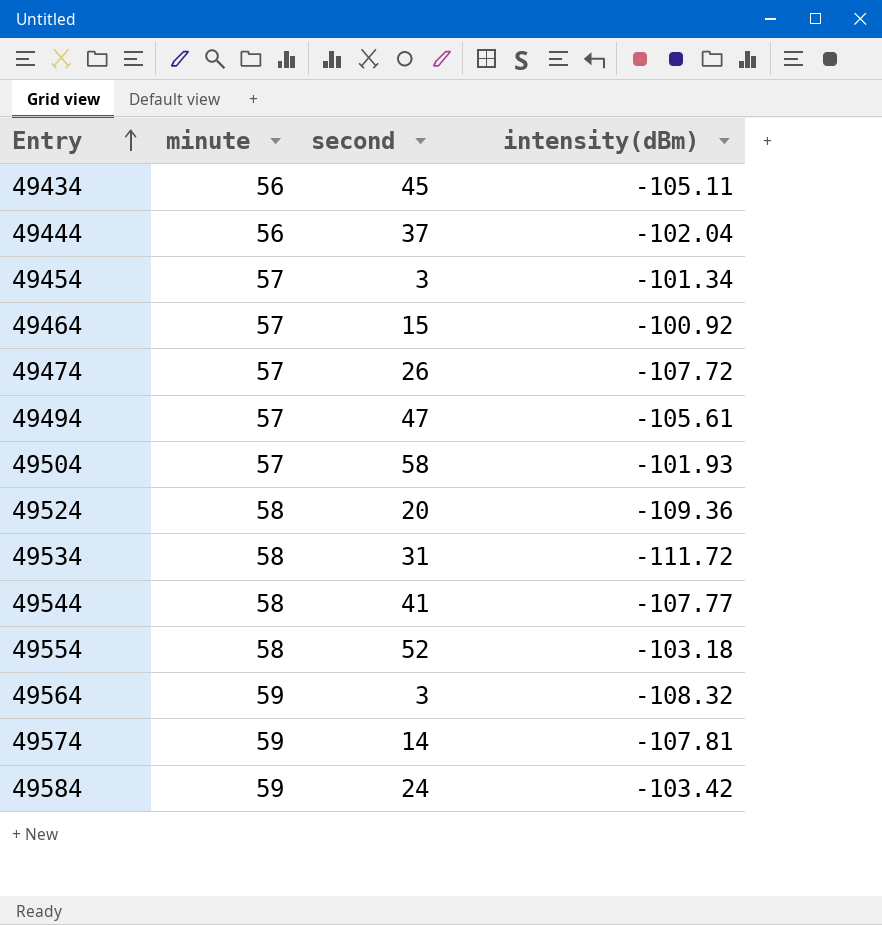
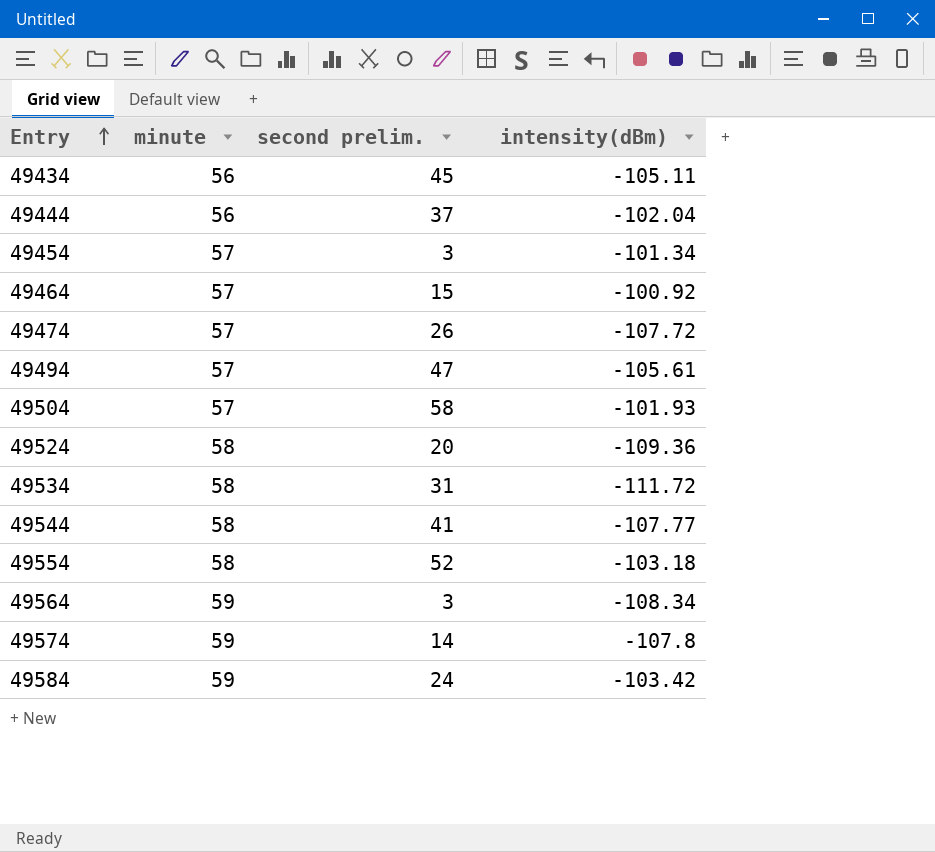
column name: second -> second prelim.
49564 | intensity(dBm): -108.32 -> -108.34
49574 | intensity(dBm): -107.81 -> -107.8

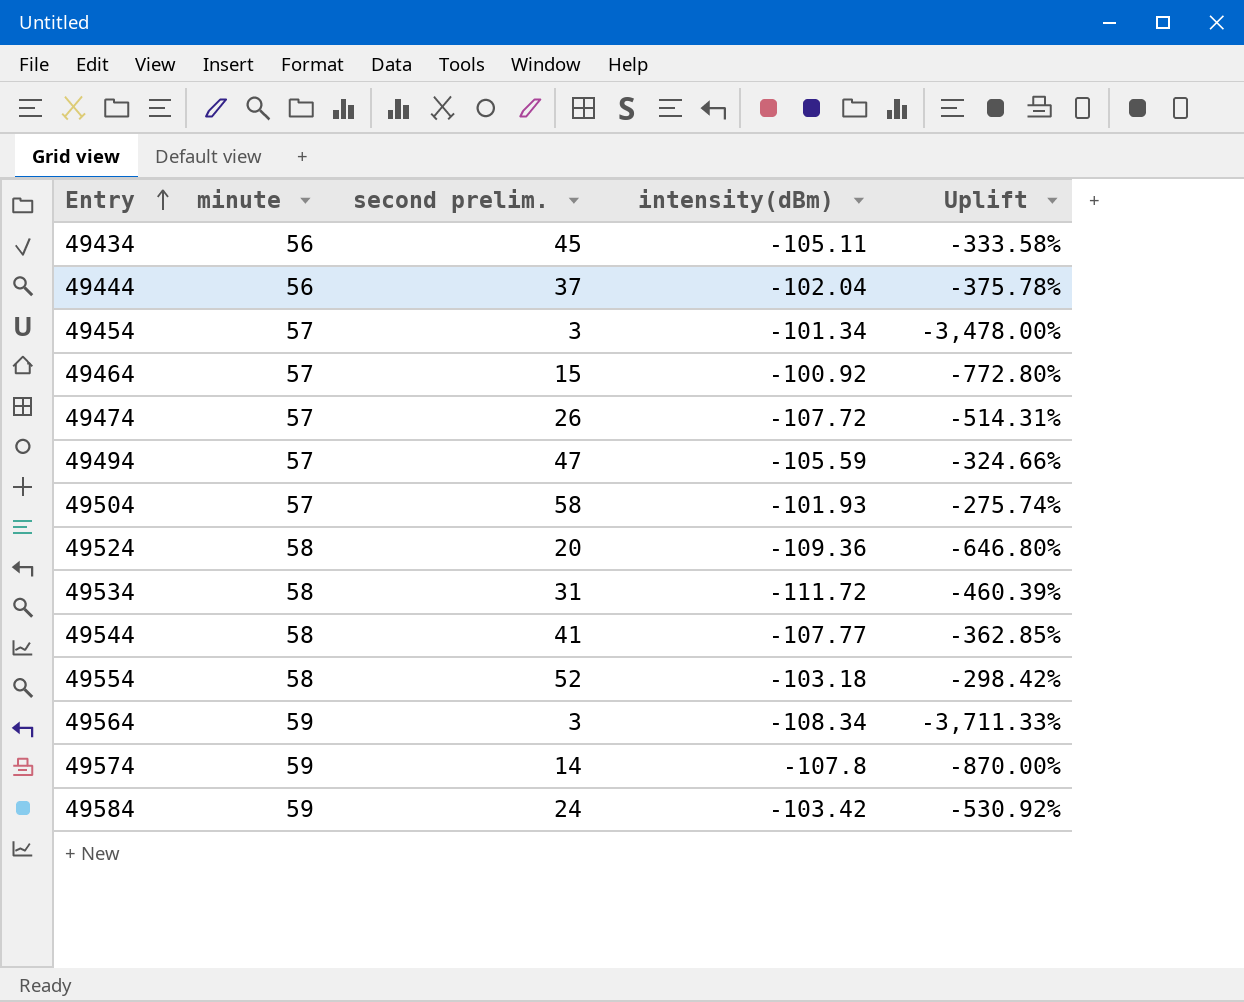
column Uplift | formula: none -> ([intensity(dBm)] - [second prelim.]) / [second prelim.]
49494 | intensity(dBm): -105.61 -> -105.59

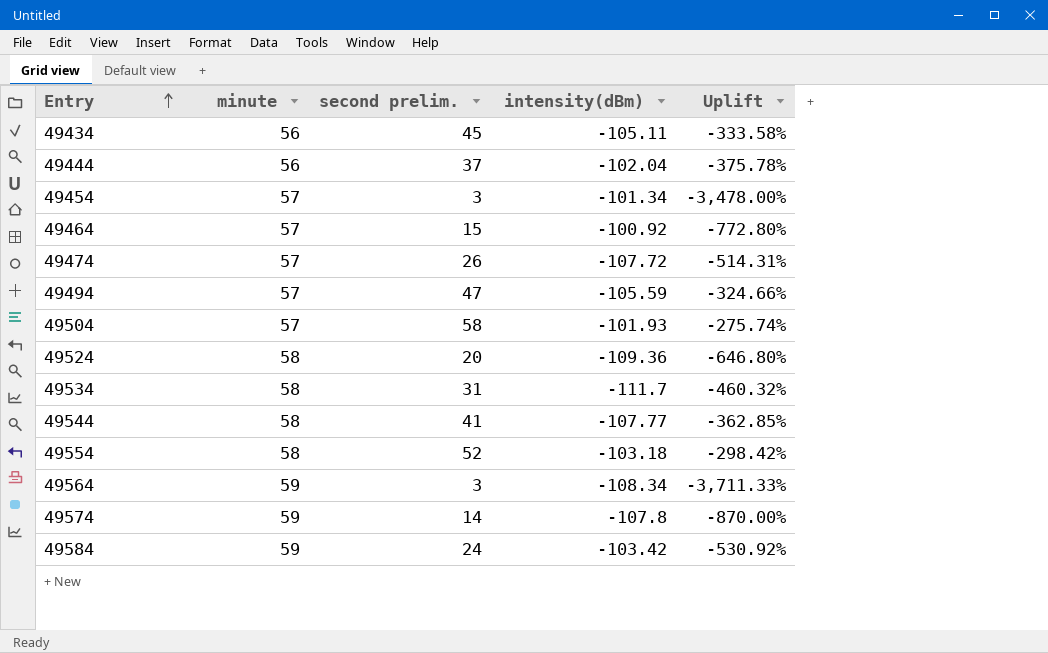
49534 | intensity(dBm): -111.72 -> -111.7
49534 | Uplift: -460.39% -> -460.32%

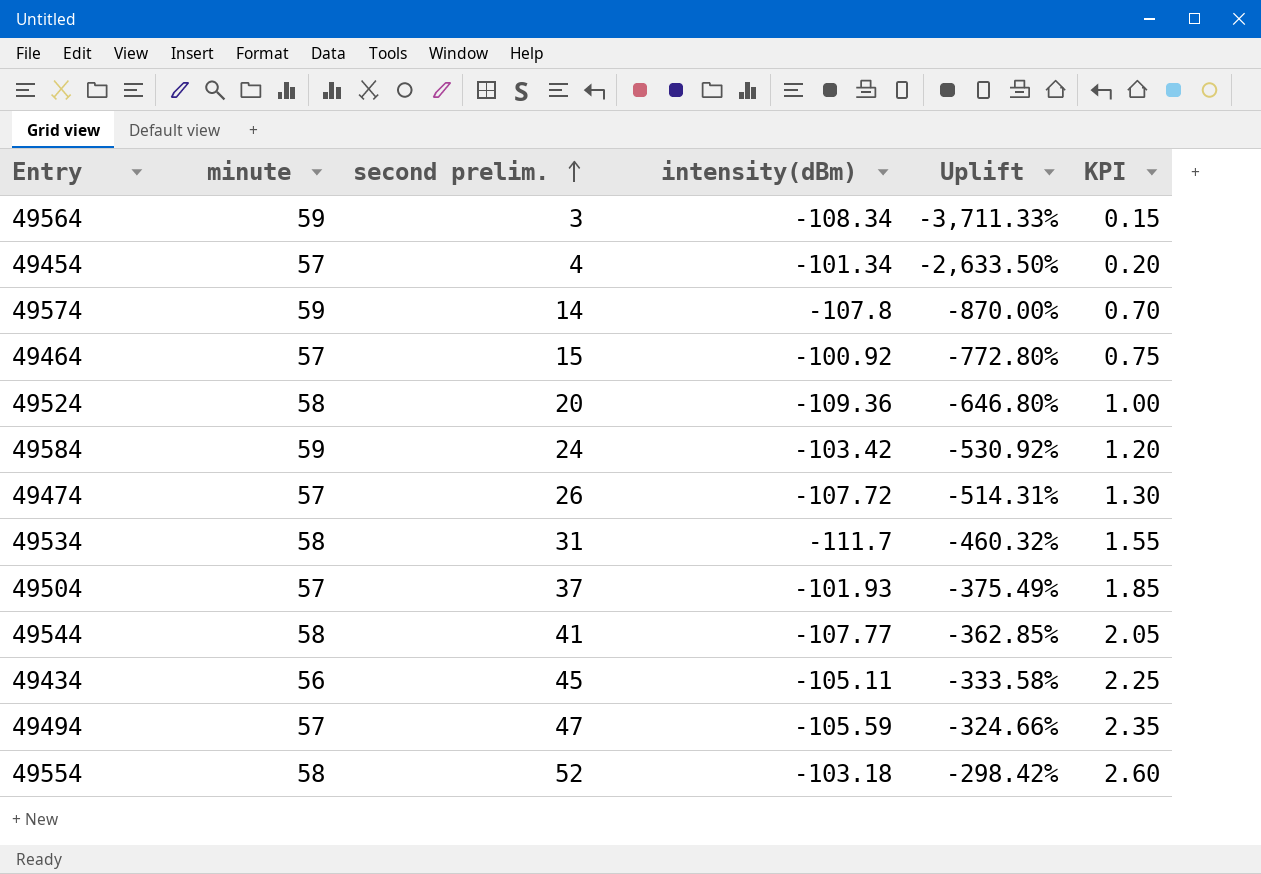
row order: Entry ascending -> second prelim. ascending
column KPI | formula: none -> [second prelim.] * 0.05
row 49444: 56 | 37 | -102.04 | -375.78% -> none
49454 | second prelim.: 3 -> 4
49454 | Uplift: -3,478.00% -> -2,633.50%
49504 | second prelim.: 58 -> 37
49504 | Uplift: -275.74% -> -375.49%

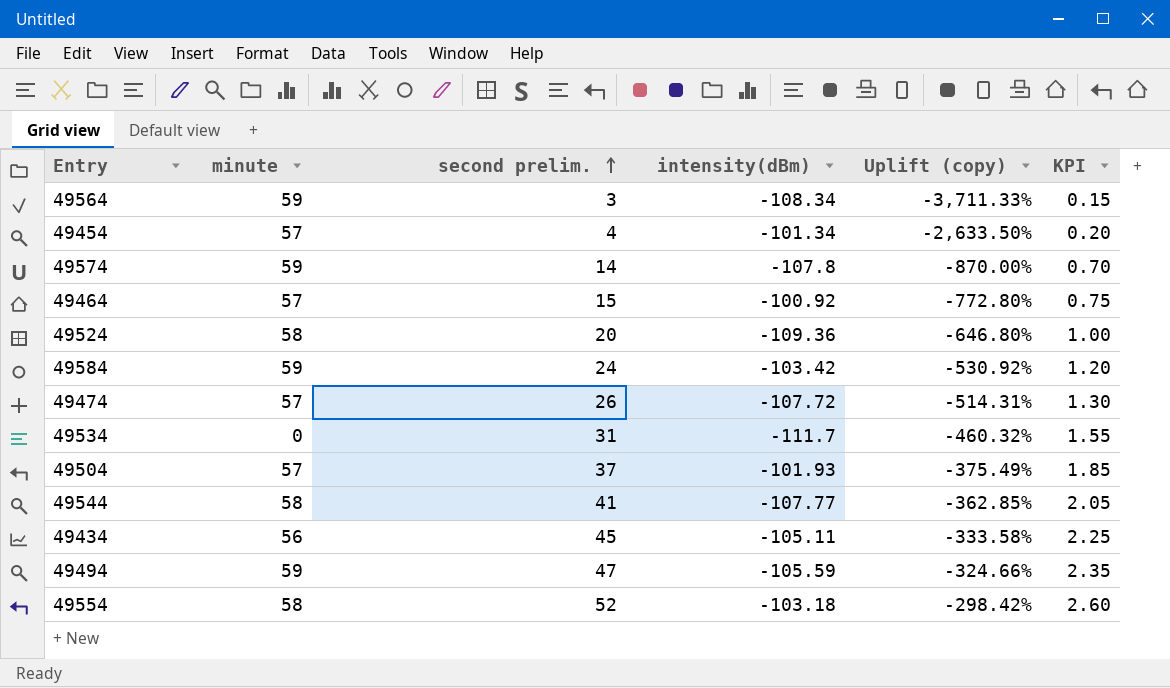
column name: Uplift -> Uplift (copy)
49534 | minute: 58 -> 0
49494 | minute: 57 -> 59

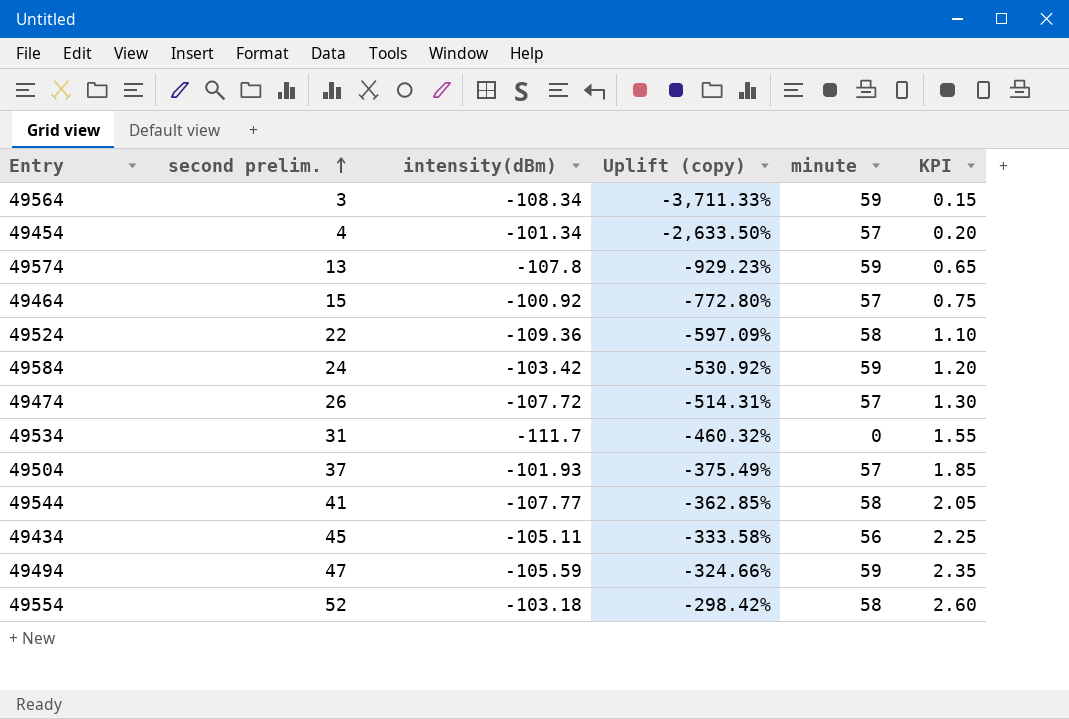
column minute | position: 2 -> 5
49574 | second prelim.: 14 -> 13
49574 | Uplift (copy): -870.00% -> -929.23%
49574 | KPI: 0.70 -> 0.65
49524 | second prelim.: 20 -> 22
49524 | Uplift (copy): -646.80% -> -597.09%
49524 | KPI: 1.00 -> 1.10

